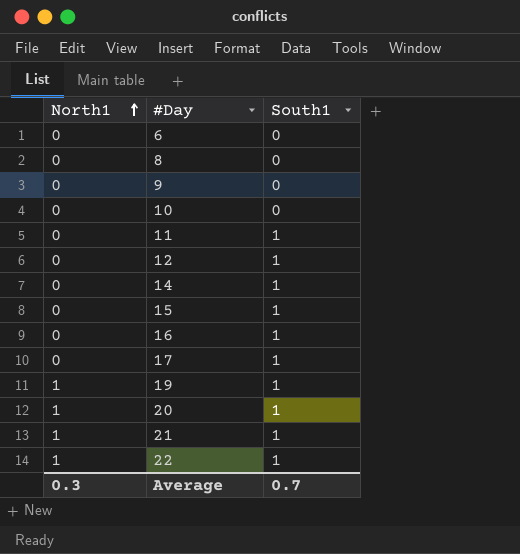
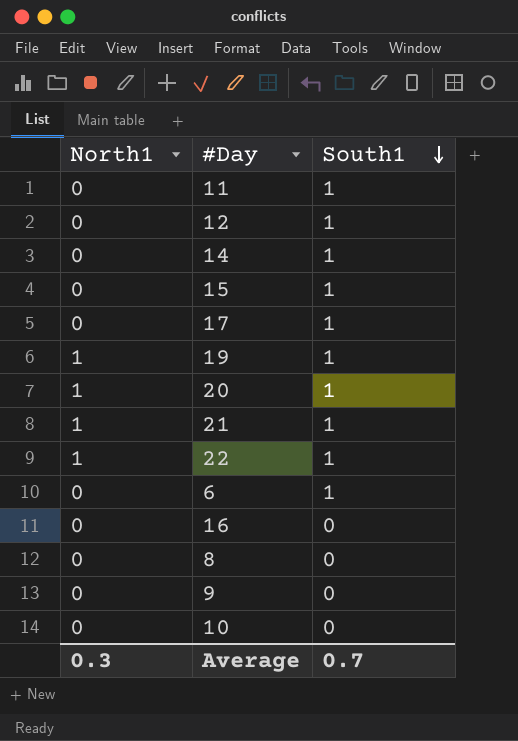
row order: North1 ascending -> South1 descending
6 | South1: 0 -> 1
16 | South1: 1 -> 0

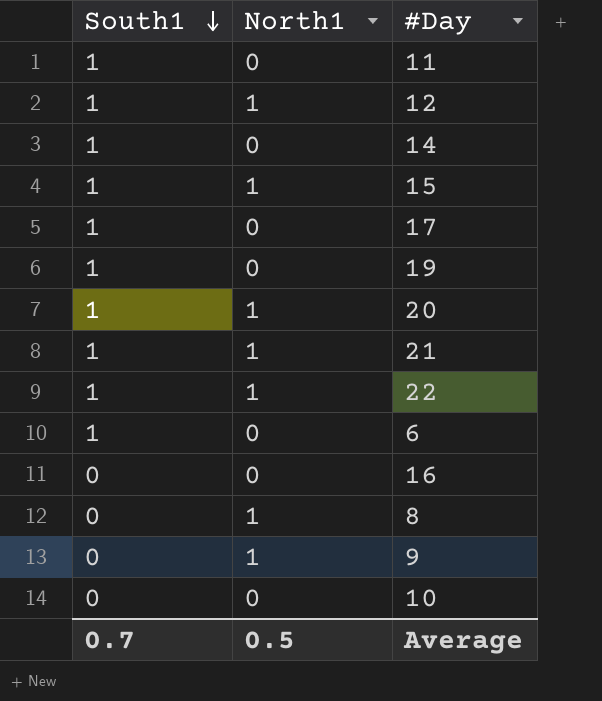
column South1 | position: 3 -> 1
12 | North1: 0 -> 1
15 | North1: 0 -> 1
19 | North1: 1 -> 0
8 | North1: 0 -> 1
9 | North1: 0 -> 1
Average | North1: 0.3 -> 0.5

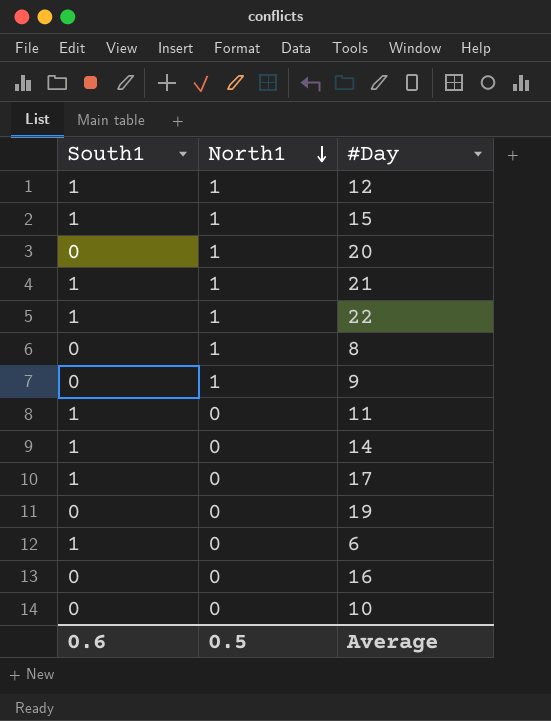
row order: South1 descending -> North1 descending
20 | South1: 1 -> 0
19 | South1: 1 -> 0
Average | South1: 0.7 -> 0.6

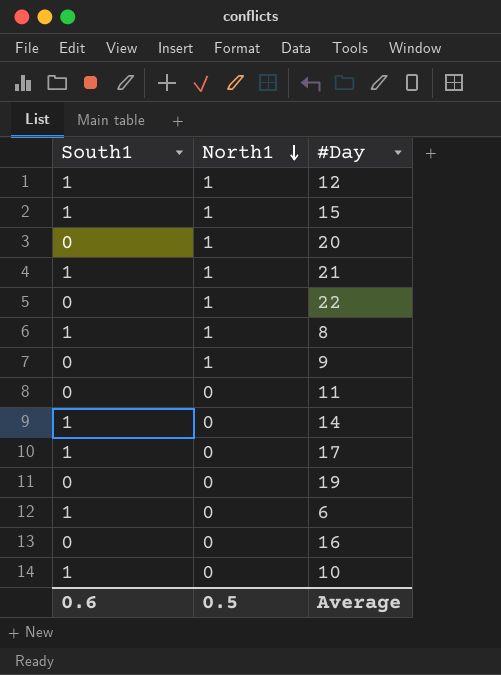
22 | South1: 1 -> 0
8 | South1: 0 -> 1
11 | South1: 1 -> 0
10 | South1: 0 -> 1

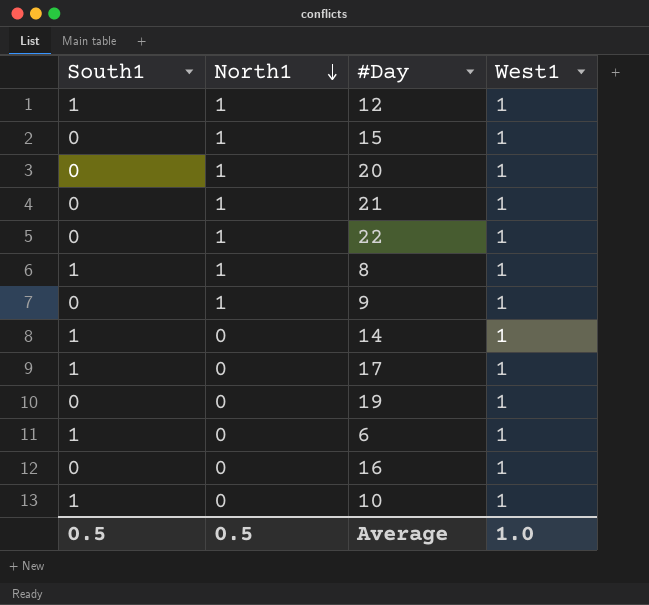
column West1 | position: none -> 4
row 11: 0 | 0 -> none
15 | South1: 1 -> 0
21 | South1: 1 -> 0
Average | South1: 0.6 -> 0.5

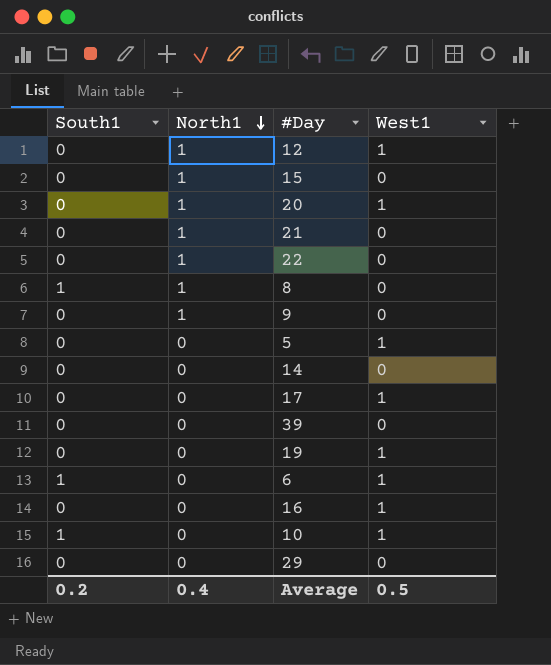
12 | South1: 1 -> 0
15 | West1: 1 -> 0
21 | West1: 1 -> 0
22 | West1: 1 -> 0
8 | West1: 1 -> 0
9 | West1: 1 -> 0
row 5: none -> 0 | 0 | 1
14 | South1: 1 -> 0
14 | West1: 1 -> 0
17 | South1: 1 -> 0
row 39: none -> 0 | 0 | 0
row 29: none -> 0 | 0 | 0
Average | South1: 0.5 -> 0.2
Average | North1: 0.5 -> 0.4
Average | West1: 1.0 -> 0.5

